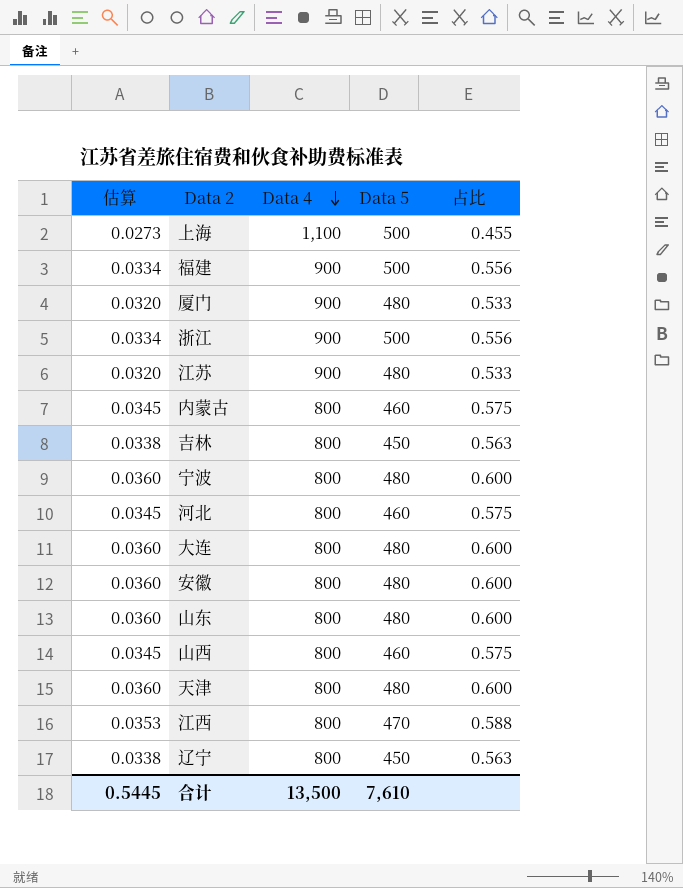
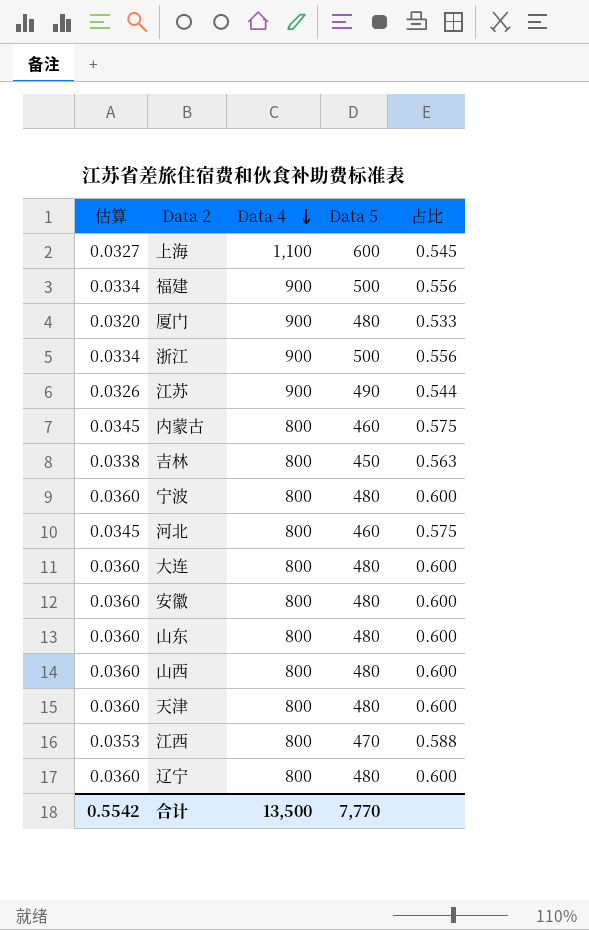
上海 | 估算: 0.0273 -> 0.0327
上海 | Data 5: 500 -> 600
上海 | 占比: 0.455 -> 0.545
江苏 | 估算: 0.0320 -> 0.0326
江苏 | Data 5: 480 -> 490
江苏 | 占比: 0.533 -> 0.544
山西 | 估算: 0.0345 -> 0.0360
山西 | Data 5: 460 -> 480
山西 | 占比: 0.575 -> 0.600
辽宁 | 估算: 0.0338 -> 0.0360
辽宁 | Data 5: 450 -> 480
辽宁 | 占比: 0.563 -> 0.600
合计 | 估算: 0.5445 -> 0.5542
合计 | Data 5: 7,610 -> 7,770

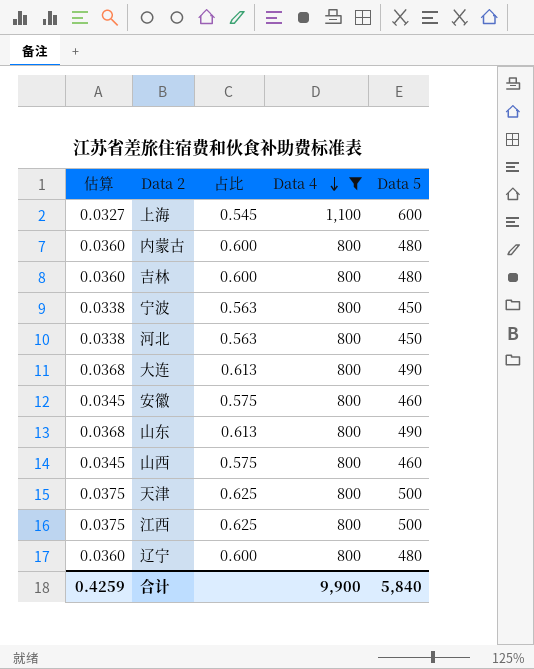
filter: none -> Data 4 != 900
column 占比 | position: 5 -> 3
内蒙古 | 估算: 0.0345 -> 0.0360
内蒙古 | 占比: 0.575 -> 0.600
内蒙古 | Data 5: 460 -> 480
吉林 | 估算: 0.0338 -> 0.0360
吉林 | 占比: 0.563 -> 0.600
吉林 | Data 5: 450 -> 480
宁波 | 估算: 0.0360 -> 0.0338
宁波 | 占比: 0.600 -> 0.563
宁波 | Data 5: 480 -> 450
河北 | 估算: 0.0345 -> 0.0338
河北 | 占比: 0.575 -> 0.563
河北 | Data 5: 460 -> 450
大连 | 估算: 0.0360 -> 0.0368
大连 | 占比: 0.600 -> 0.613
大连 | Data 5: 480 -> 490
安徽 | 估算: 0.0360 -> 0.0345
安徽 | 占比: 0.600 -> 0.575
安徽 | Data 5: 480 -> 460
山东 | 估算: 0.0360 -> 0.0368
山东 | 占比: 0.600 -> 0.613
山东 | Data 5: 480 -> 490
山西 | 估算: 0.0360 -> 0.0345
山西 | 占比: 0.600 -> 0.575
山西 | Data 5: 480 -> 460
天津 | 估算: 0.0360 -> 0.0375
天津 | 占比: 0.600 -> 0.625
天津 | Data 5: 480 -> 500
江西 | 估算: 0.0353 -> 0.0375
江西 | 占比: 0.588 -> 0.625
江西 | Data 5: 470 -> 500
合计 | 估算: 0.5542 -> 0.4259
合计 | Data 4: 13,500 -> 9,900
合计 | Data 5: 7,770 -> 5,840

